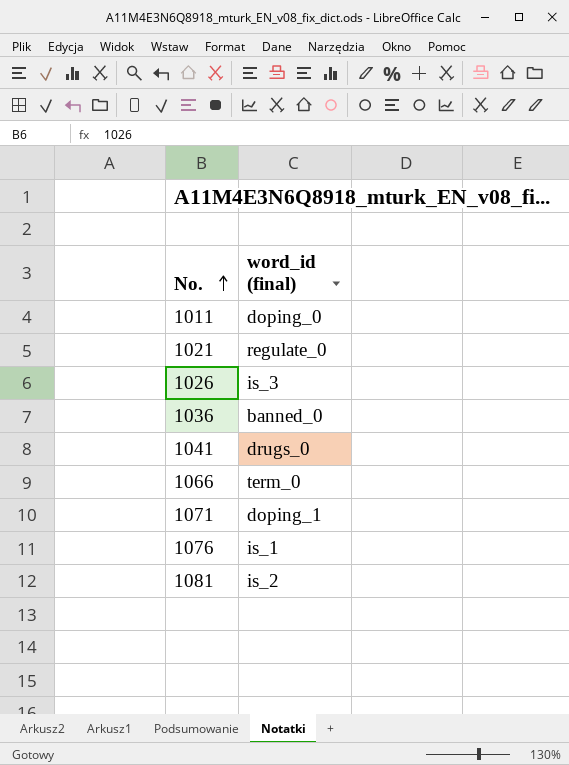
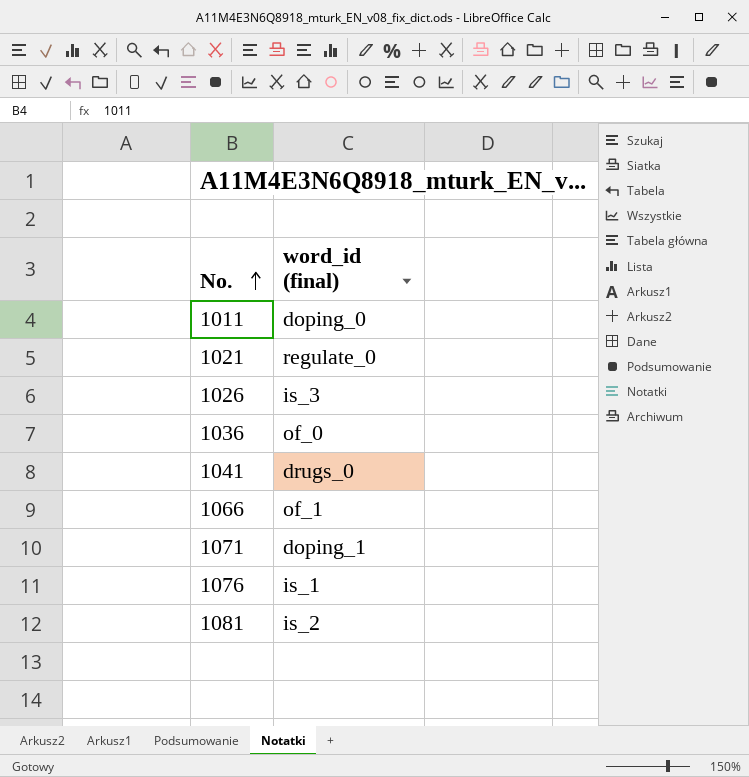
1036 | word_id (final): banned_0 -> of_0
1066 | word_id (final): term_0 -> of_1

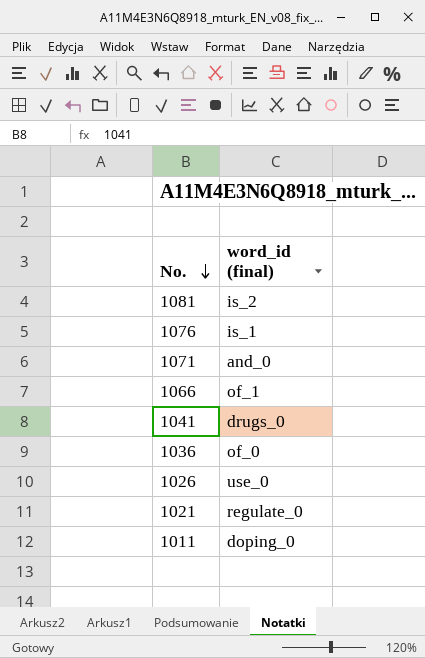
row order: No. ascending -> No. descending
1071 | word_id (final): doping_1 -> and_0
1026 | word_id (final): is_3 -> use_0

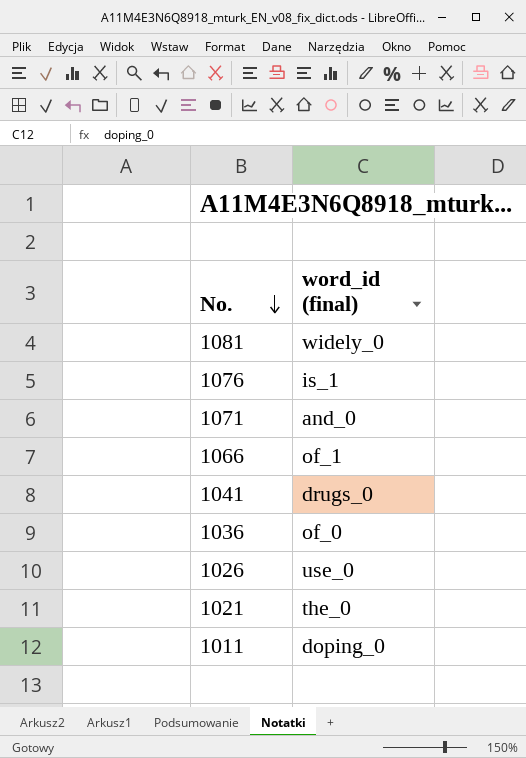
1081 | word_id (final): is_2 -> widely_0
1021 | word_id (final): regulate_0 -> the_0

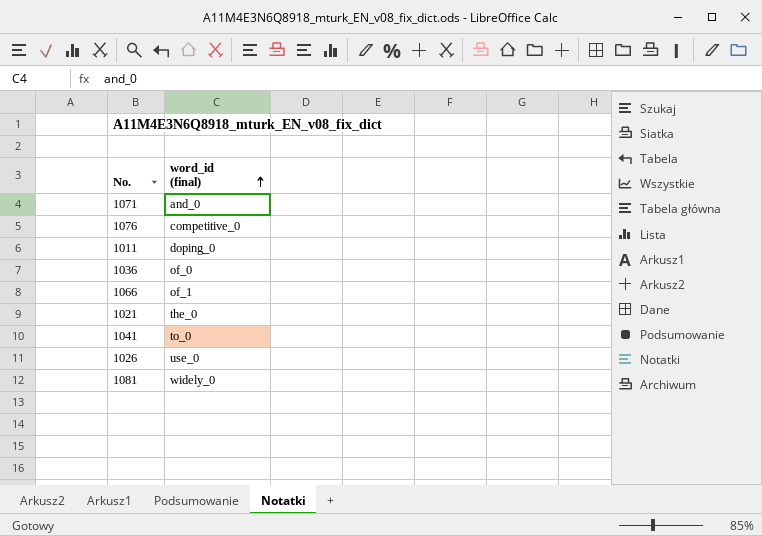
row order: No. descending -> word_id (final) ascending
1076 | word_id (final): is_1 -> competitive_0
1041 | word_id (final): drugs_0 -> to_0

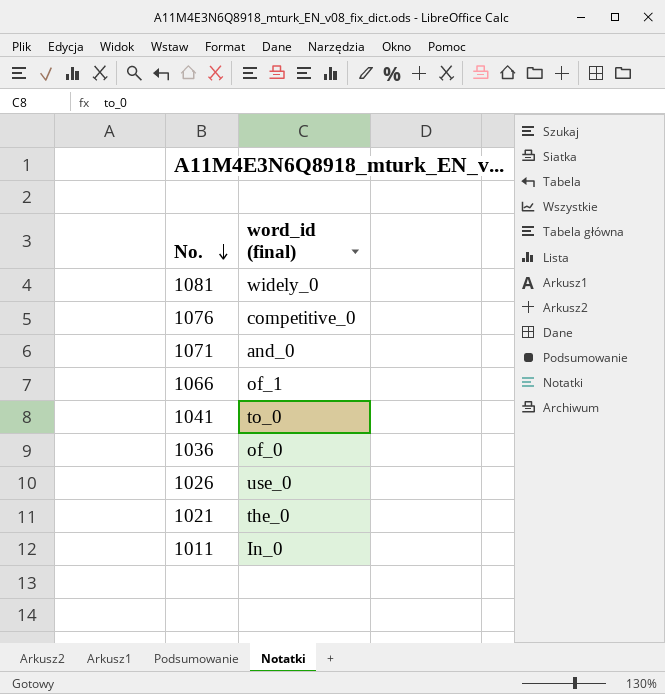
row order: word_id (final) ascending -> No. descending
1011 | word_id (final): doping_0 -> In_0

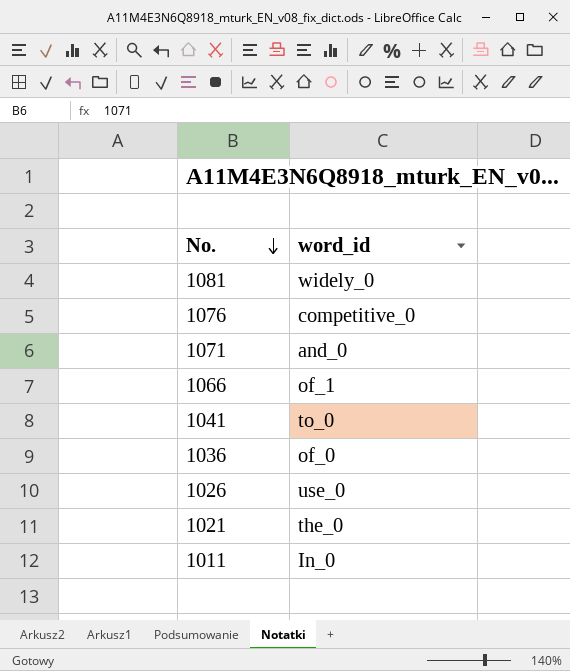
column name: word_id (final) -> word_id

